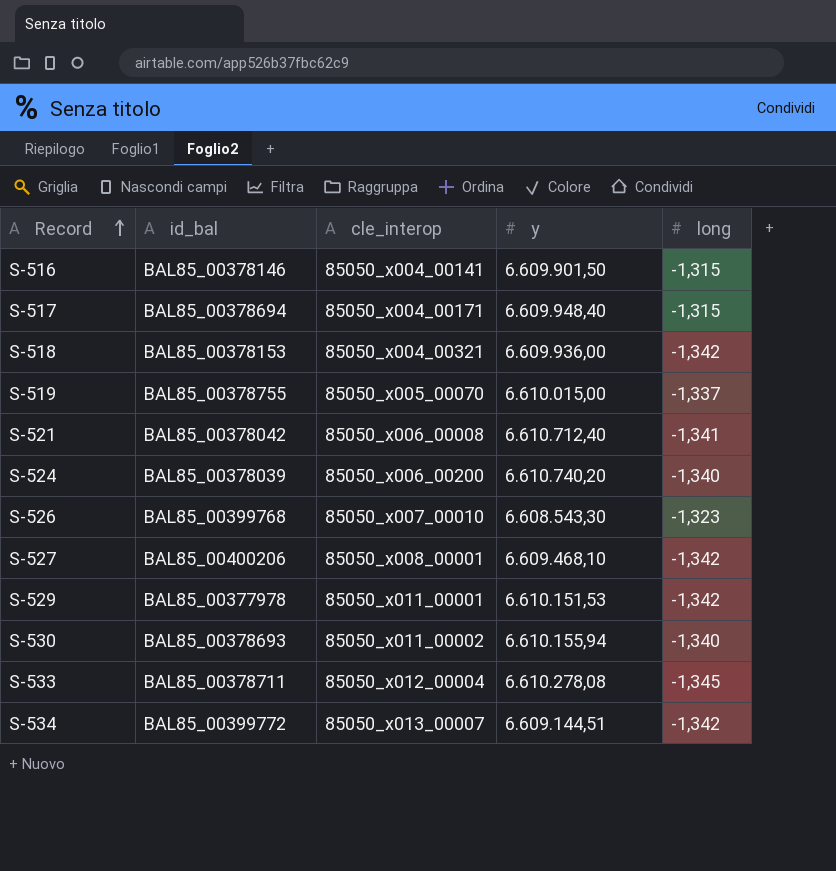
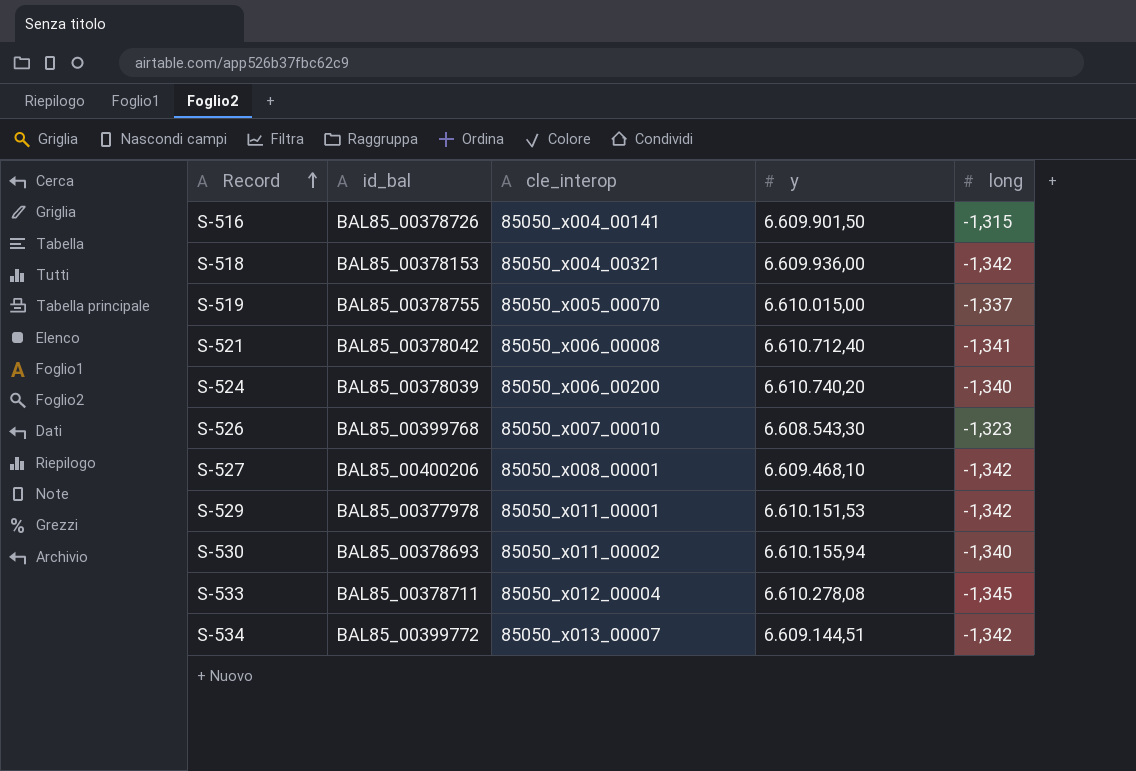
row S-517: BAL85_00378694 | 85050_x004_00171 | 6.609.948,40 | -1,315 -> none
S-516 | id_bal: BAL85_00378146 -> BAL85_00378726

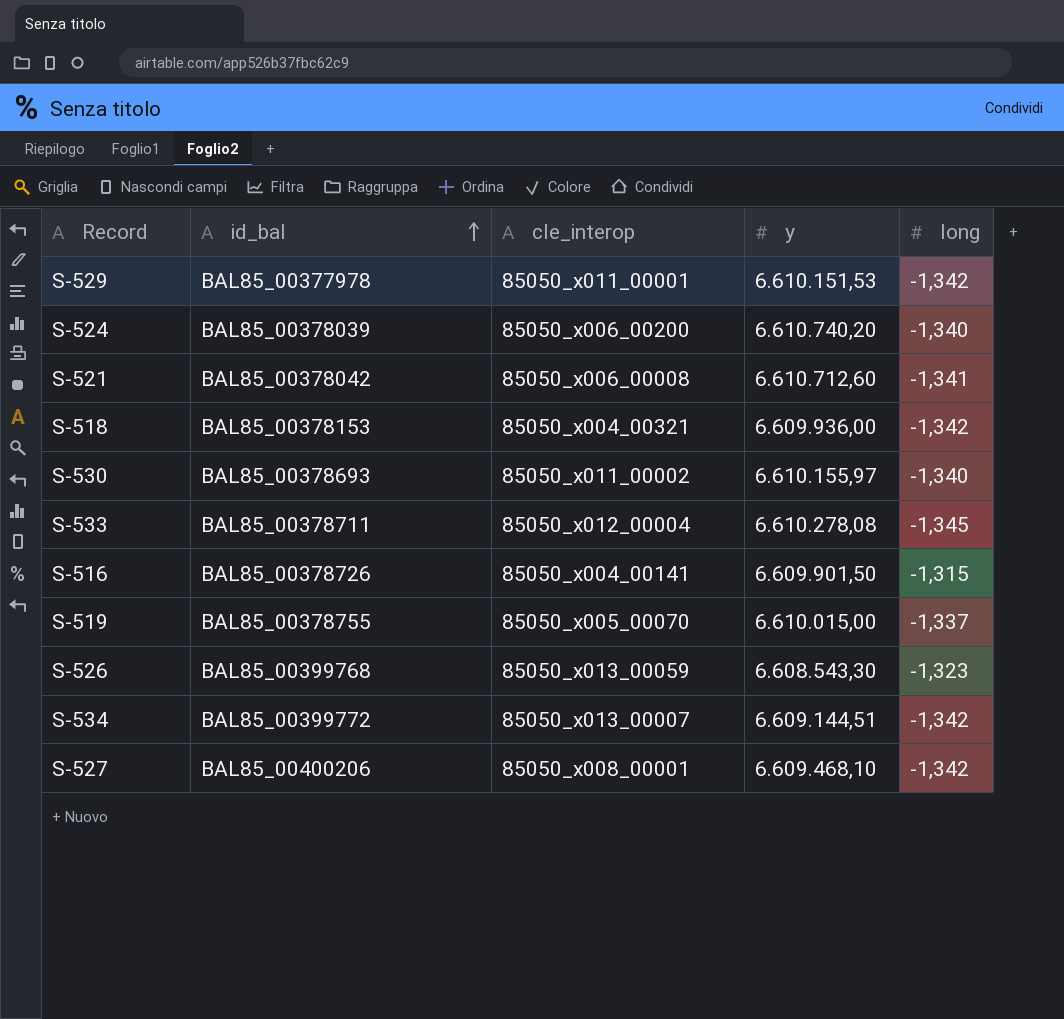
row order: Record ascending -> id_bal ascending
S-521 | y: 6.610.712,40 -> 6.610.712,60
S-530 | y: 6.610.155,94 -> 6.610.155,97
S-526 | cle_interop: 85050_x007_00010 -> 85050_x013_00059

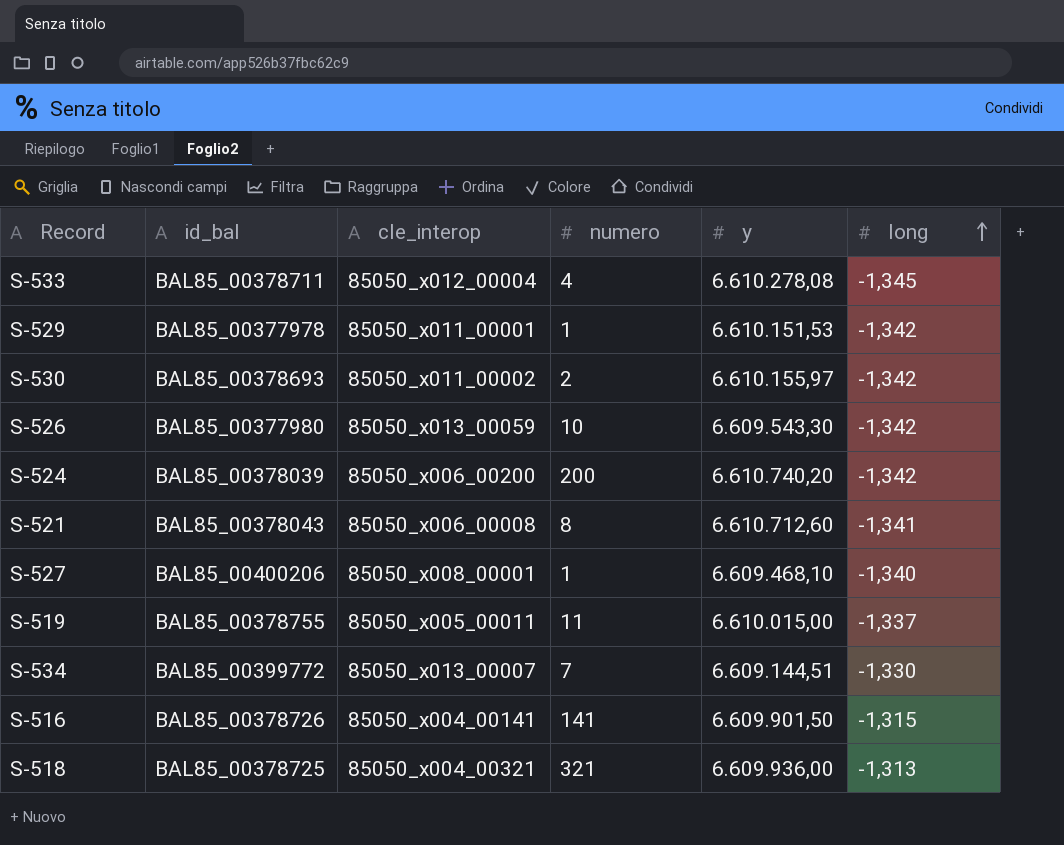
row order: id_bal ascending -> long ascending
column numero | position: none -> 4
S-530 | long: -1,340 -> -1,342
S-526 | id_bal: BAL85_00399768 -> BAL85_00377980
S-526 | y: 6.608.543,30 -> 6.609.543,30
S-526 | long: -1,323 -> -1,342
S-524 | long: -1,340 -> -1,342
S-521 | id_bal: BAL85_00378042 -> BAL85_00378043
S-527 | long: -1,342 -> -1,340
S-519 | cle_interop: 85050_x005_00070 -> 85050_x005_00011
S-534 | long: -1,342 -> -1,330
S-518 | id_bal: BAL85_00378153 -> BAL85_00378725
S-518 | long: -1,342 -> -1,313

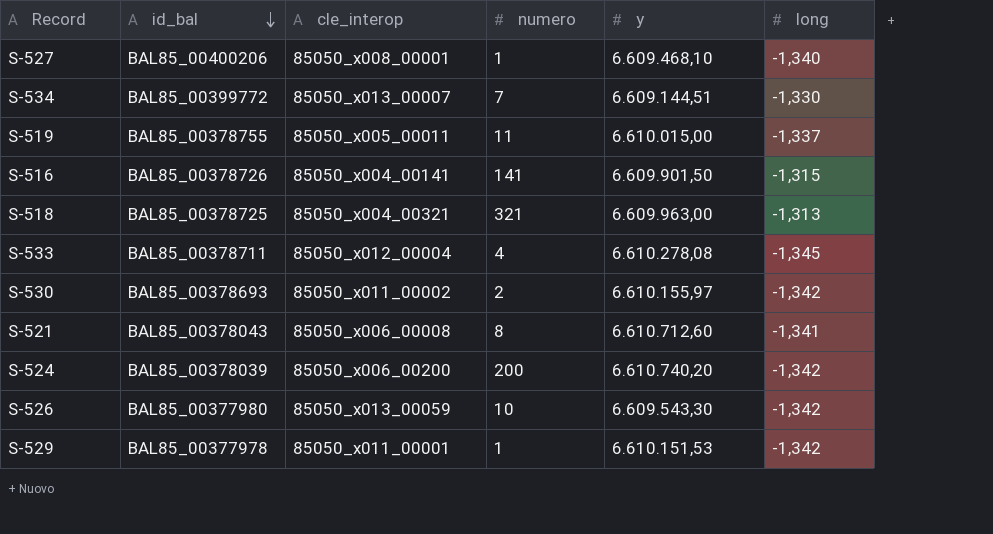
row order: long ascending -> id_bal descending
S-518 | y: 6.609.936,00 -> 6.609.963,00

